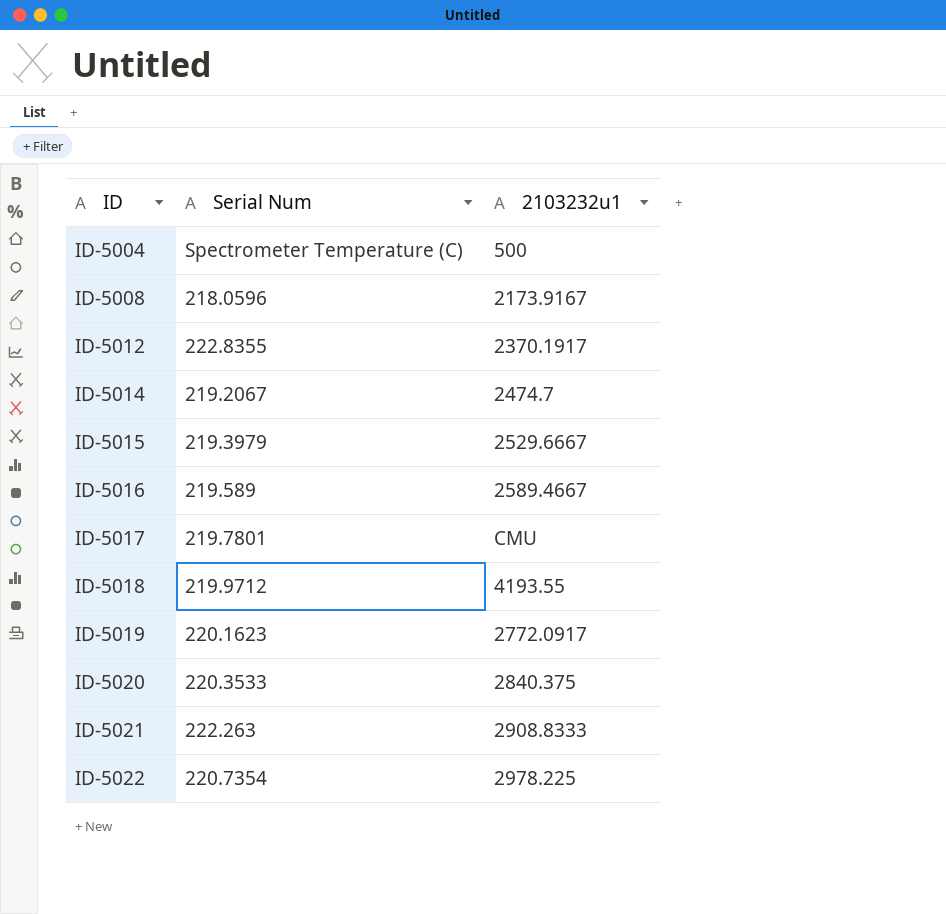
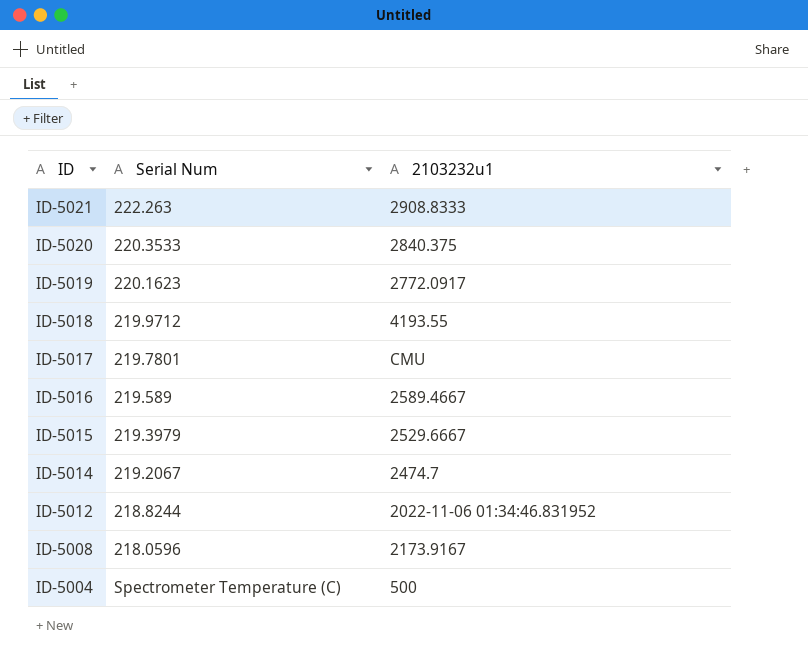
row order: ID ascending -> ID descending
row ID-5022: 220.7354 | 2978.225 -> none
ID-5012 | Serial Num: 222.8355 -> 218.8244
ID-5012 | 2103232u1: 2370.1917 -> 2022-11-06 01:34:46.831952

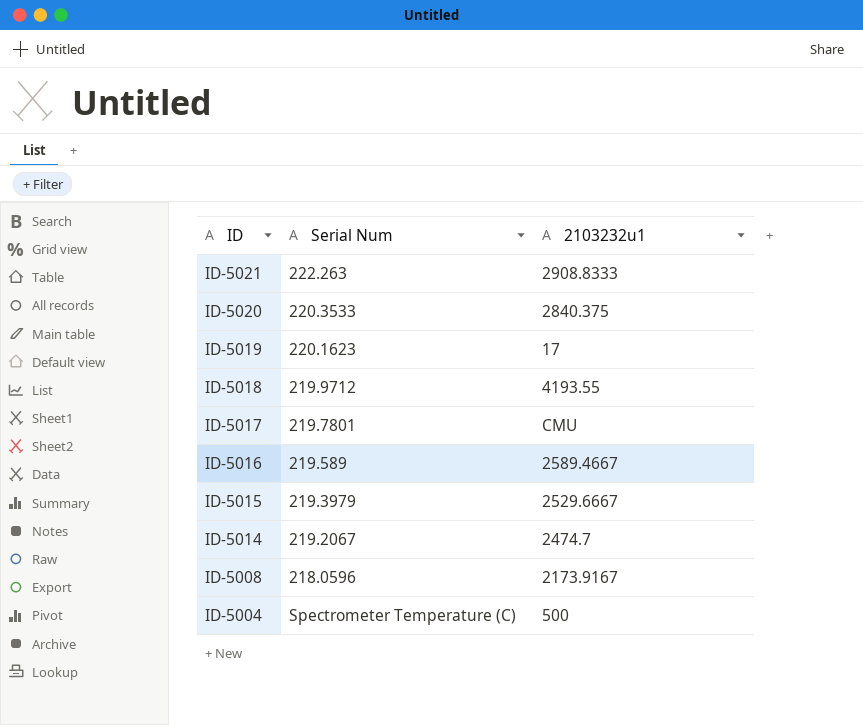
row ID-5012: 218.8244 | 2022-11-06 01:34:46.831952 -> none
ID-5019 | 2103232u1: 2772.0917 -> 17

